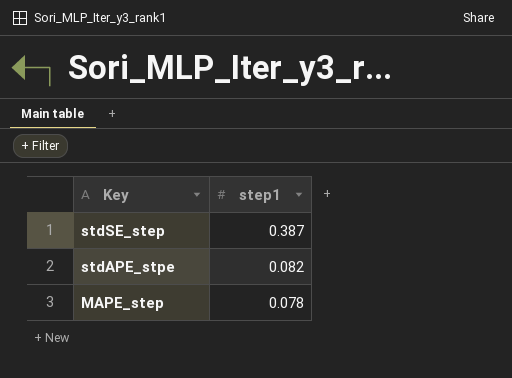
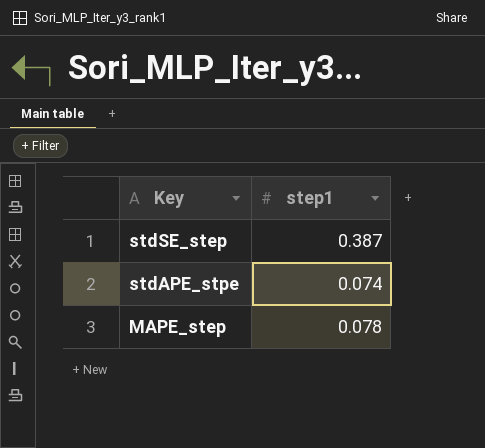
stdAPE_stpe | step1: 0.082 -> 0.074

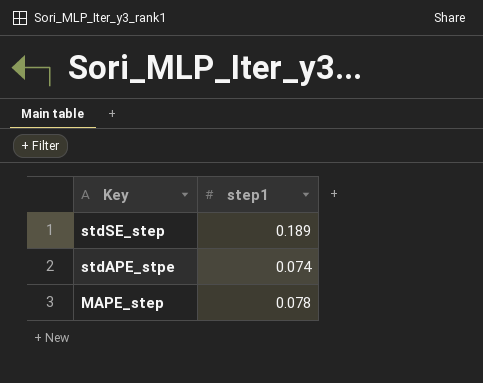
stdSE_step | step1: 0.387 -> 0.189

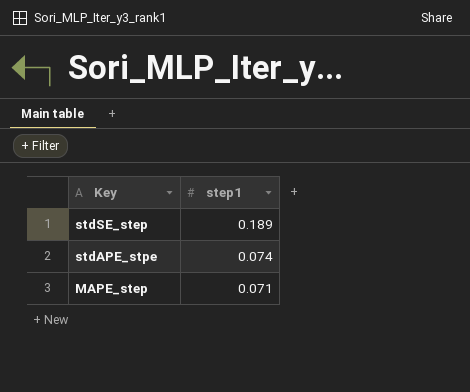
MAPE_step | step1: 0.078 -> 0.071

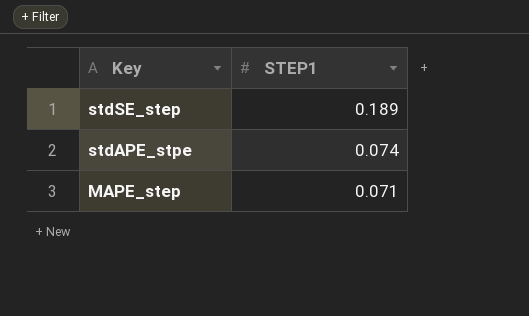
column name: step1 -> STEP1

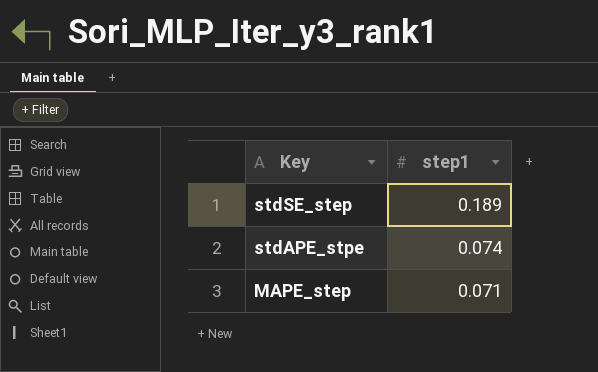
column name: STEP1 -> step1

